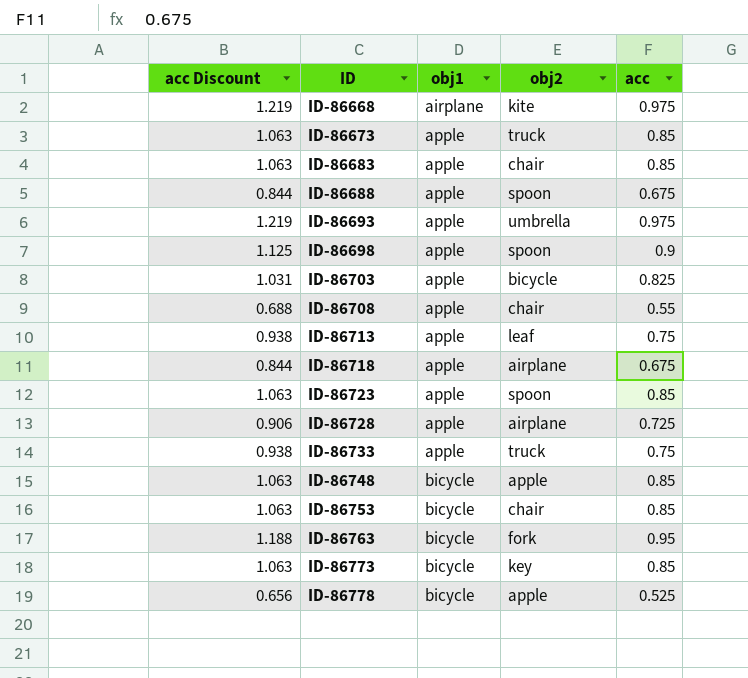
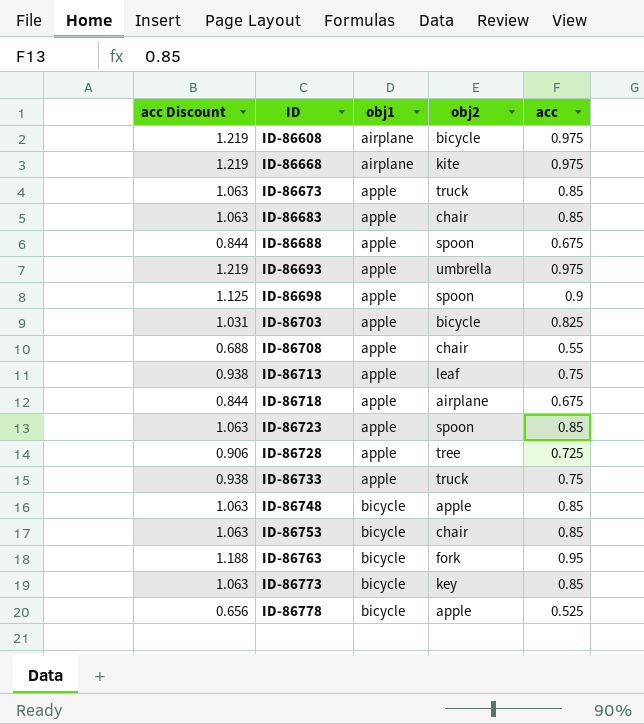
row ID-86608: none -> 1.219 | airplane | bicycle | 0.975
ID-86728 | obj2: airplane -> tree

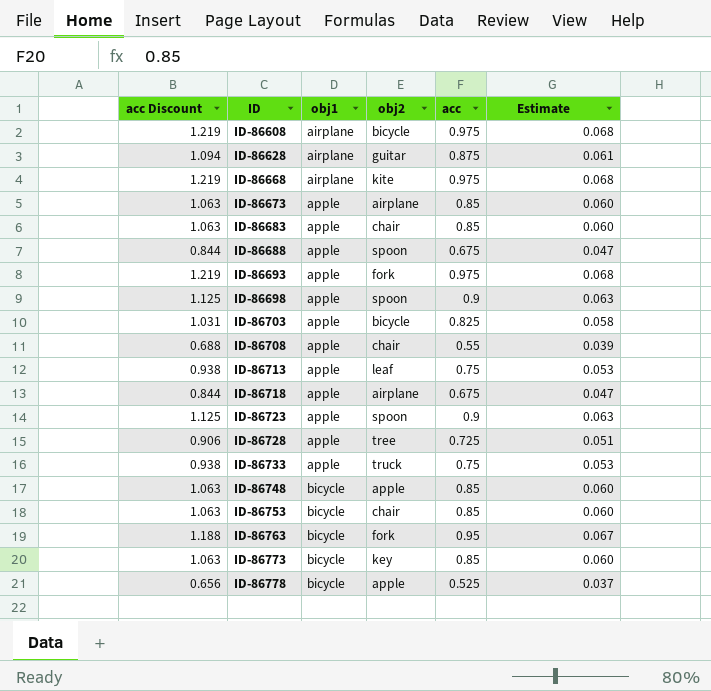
column Estimate | formula: none -> [acc] * 0.07
row ID-86628: none -> 1.094 | airplane | guitar | 0.875 | 0.061
ID-86673 | obj2: truck -> airplane
ID-86693 | obj2: umbrella -> fork
ID-86723 | acc Discount: 1.063 -> 1.125
ID-86723 | acc: 0.85 -> 0.9

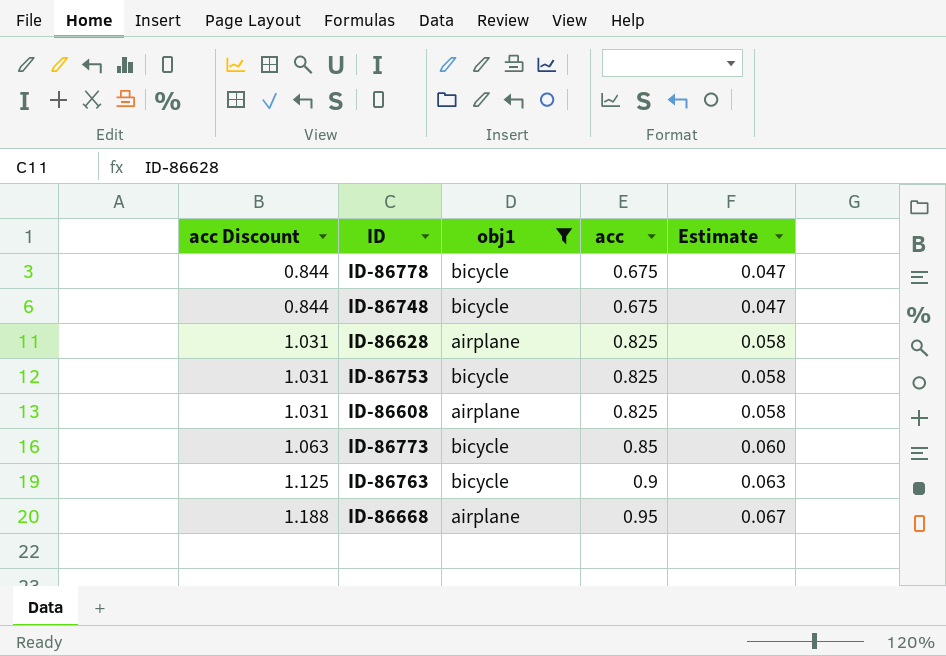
filter: none -> obj1 != apple
row order: ID ascending -> acc Discount ascending
column obj2 | position: 4 -> none
ID-86778 | acc Discount: 0.656 -> 0.844
ID-86778 | acc: 0.525 -> 0.675
ID-86778 | Estimate: 0.037 -> 0.047
ID-86748 | acc Discount: 1.063 -> 0.844
ID-86748 | acc: 0.85 -> 0.675
ID-86748 | Estimate: 0.060 -> 0.047
ID-86628 | acc Discount: 1.094 -> 1.031
ID-86628 | acc: 0.875 -> 0.825
ID-86628 | Estimate: 0.061 -> 0.058
ID-86753 | acc Discount: 1.063 -> 1.031
ID-86753 | acc: 0.85 -> 0.825
ID-86753 | Estimate: 0.060 -> 0.058
ID-86608 | acc Discount: 1.219 -> 1.031
ID-86608 | acc: 0.975 -> 0.825
ID-86608 | Estimate: 0.068 -> 0.058
ID-86763 | acc Discount: 1.188 -> 1.125
ID-86763 | acc: 0.95 -> 0.9
ID-86763 | Estimate: 0.067 -> 0.063
ID-86668 | acc Discount: 1.219 -> 1.188
ID-86668 | acc: 0.975 -> 0.95
ID-86668 | Estimate: 0.068 -> 0.067

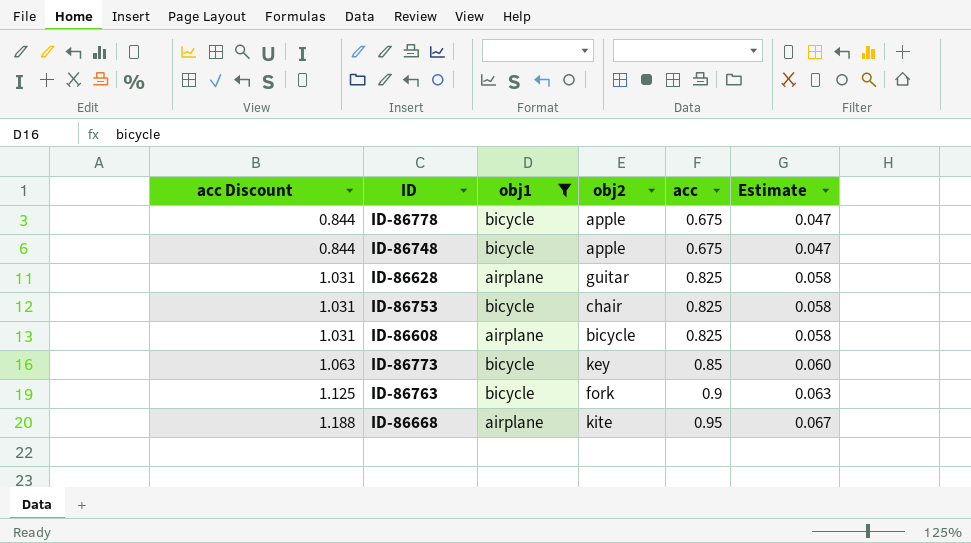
column obj2 | position: none -> 4

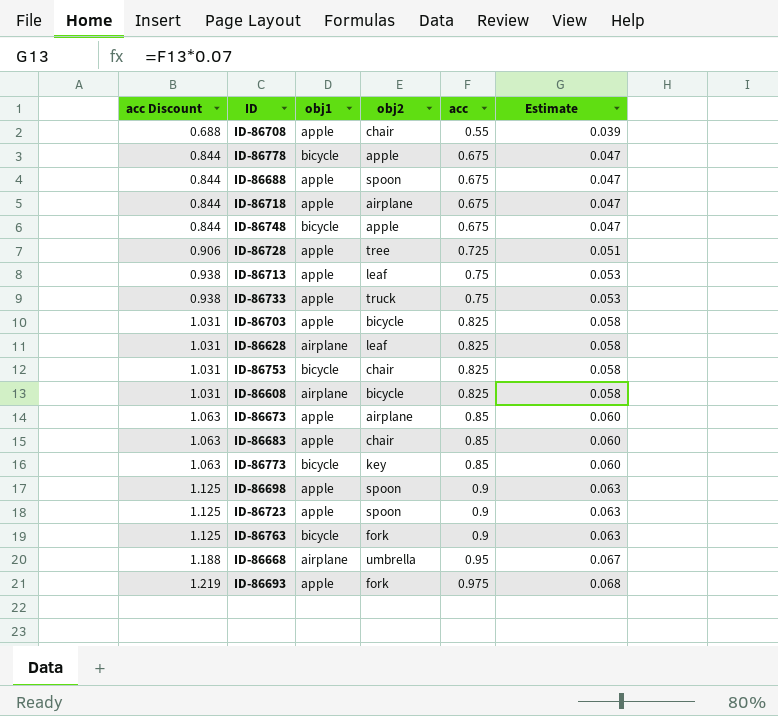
filter: obj1 != apple -> none
ID-86628 | obj2: guitar -> leaf
ID-86668 | obj2: kite -> umbrella

